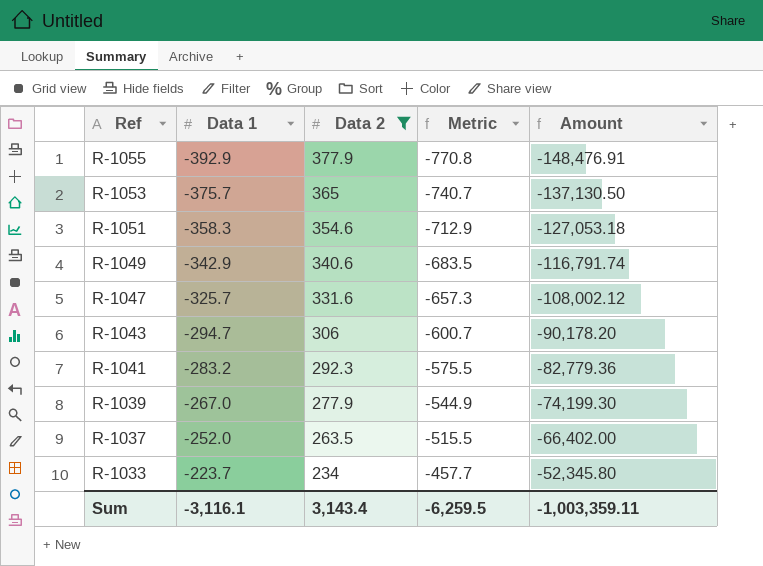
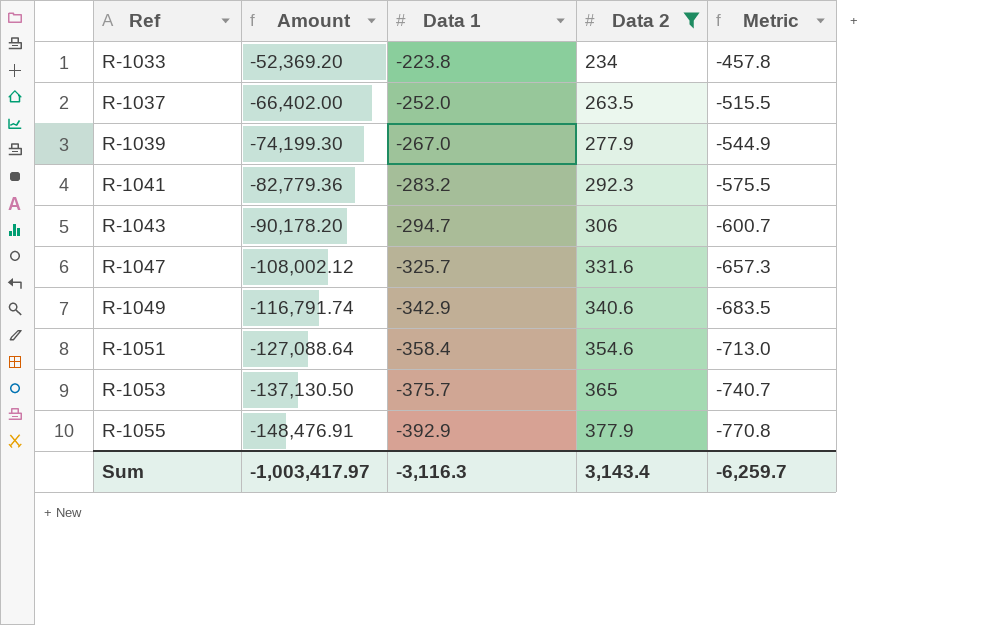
row order: Ref descending -> Ref ascending
column Amount | position: 5 -> 2
R-1033 | Amount: -52,345.80 -> -52,369.20
R-1033 | Data 1: -223.7 -> -223.8
R-1033 | Metric: -457.7 -> -457.8
R-1051 | Amount: -127,053.18 -> -127,088.64
R-1051 | Data 1: -358.3 -> -358.4
R-1051 | Metric: -712.9 -> -713.0
Sum | Amount: -1,003,359.11 -> -1,003,417.97
Sum | Data 1: -3,116.1 -> -3,116.3
Sum | Metric: -6,259.5 -> -6,259.7

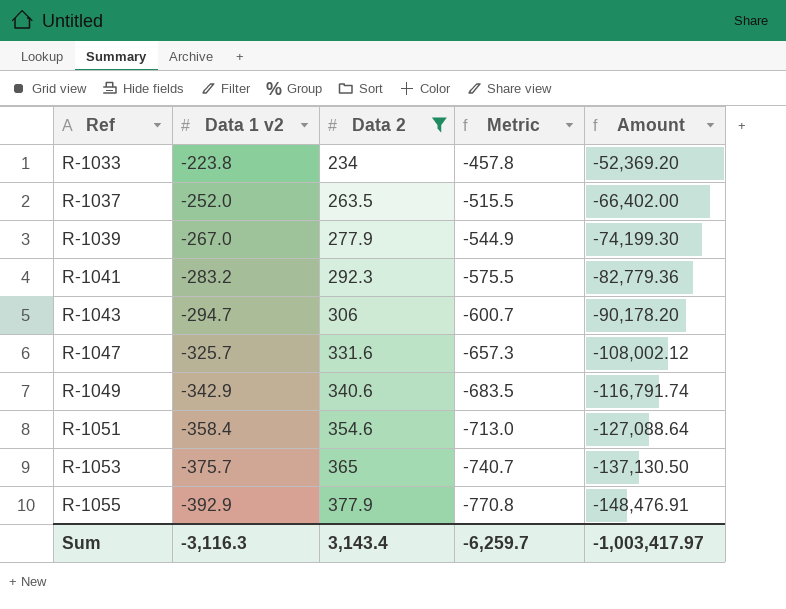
column name: Data 1 -> Data 1 v2
column Amount | position: 2 -> 5

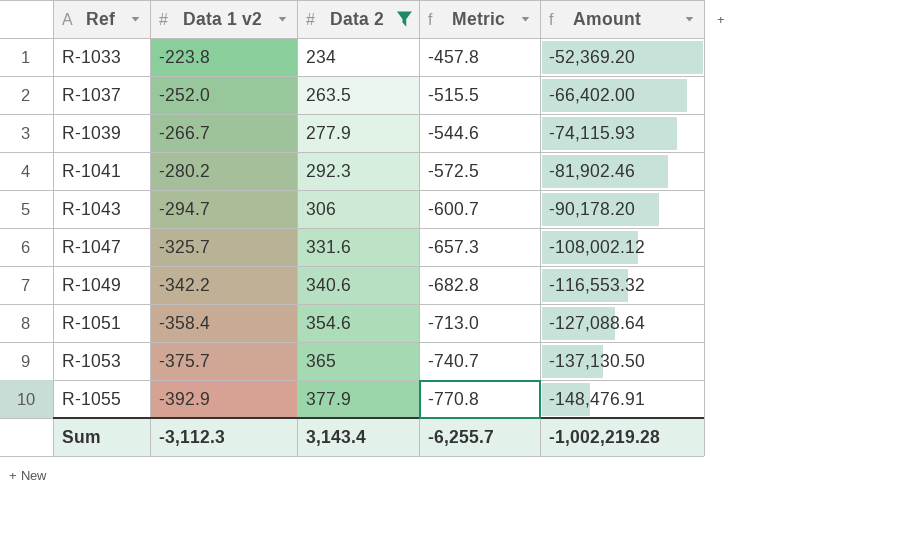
R-1039 | Data 1 v2: -267.0 -> -266.7
R-1039 | Metric: -544.9 -> -544.6
R-1039 | Amount: -74,199.30 -> -74,115.93
R-1041 | Data 1 v2: -283.2 -> -280.2
R-1041 | Metric: -575.5 -> -572.5
R-1041 | Amount: -82,779.36 -> -81,902.46
R-1049 | Data 1 v2: -342.9 -> -342.2
R-1049 | Metric: -683.5 -> -682.8
R-1049 | Amount: -116,791.74 -> -116,553.32
Sum | Data 1 v2: -3,116.3 -> -3,112.3
Sum | Metric: -6,259.7 -> -6,255.7
Sum | Amount: -1,003,417.97 -> -1,002,219.28

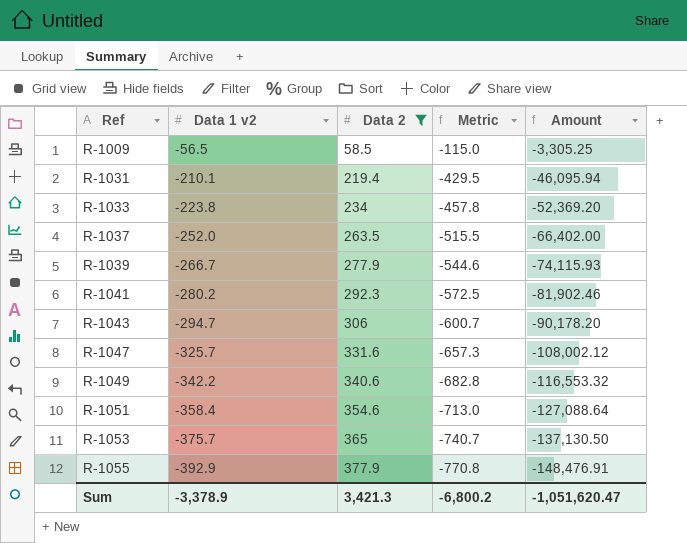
row R-1009: none -> -56.5 | 58.5 | -115.0 | -3,305.25
row R-1031: none -> -210.1 | 219.4 | -429.5 | -46,095.94
Sum | Data 1 v2: -3,112.3 -> -3,378.9
Sum | Data 2: 3,143.4 -> 3,421.3
Sum | Metric: -6,255.7 -> -6,800.2
Sum | Amount: -1,002,219.28 -> -1,051,620.47

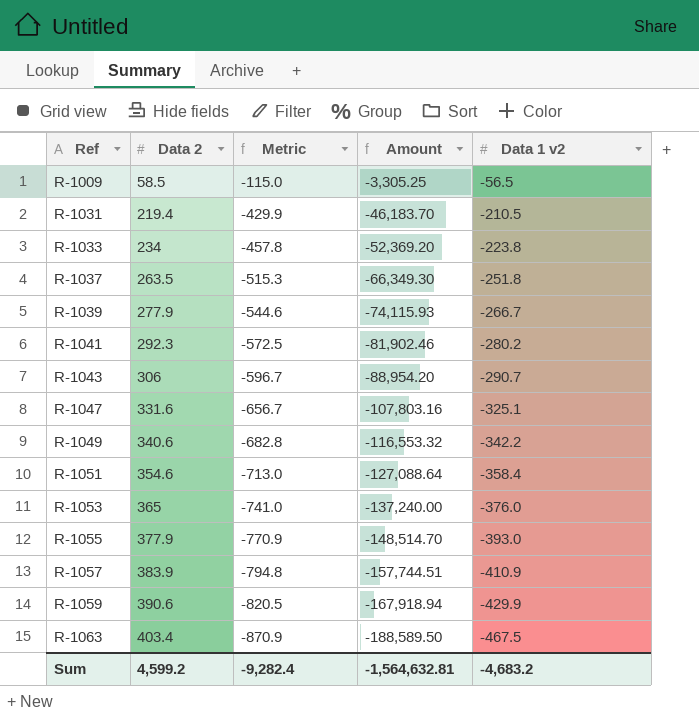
filter: Data 2 <= 377.9 -> none
column Data 1 v2 | position: 2 -> 5
R-1031 | Metric: -429.5 -> -429.9
R-1031 | Amount: -46,095.94 -> -46,183.70
R-1031 | Data 1 v2: -210.1 -> -210.5
R-1037 | Metric: -515.5 -> -515.3
R-1037 | Amount: -66,402.00 -> -66,349.30
R-1037 | Data 1 v2: -252.0 -> -251.8
R-1043 | Metric: -600.7 -> -596.7
R-1043 | Amount: -90,178.20 -> -88,954.20
R-1043 | Data 1 v2: -294.7 -> -290.7
R-1047 | Metric: -657.3 -> -656.7
R-1047 | Amount: -108,002.12 -> -107,803.16
R-1047 | Data 1 v2: -325.7 -> -325.1
R-1053 | Metric: -740.7 -> -741.0
R-1053 | Amount: -137,130.50 -> -137,240.00
R-1053 | Data 1 v2: -375.7 -> -376.0
R-1055 | Metric: -770.8 -> -770.9
R-1055 | Amount: -148,476.91 -> -148,514.70
R-1055 | Data 1 v2: -392.9 -> -393.0
Sum | Data 2: 3,421.3 -> 4,599.2
Sum | Metric: -6,800.2 -> -9,282.4
Sum | Amount: -1,051,620.47 -> -1,564,632.81
Sum | Data 1 v2: -3,378.9 -> -4,683.2

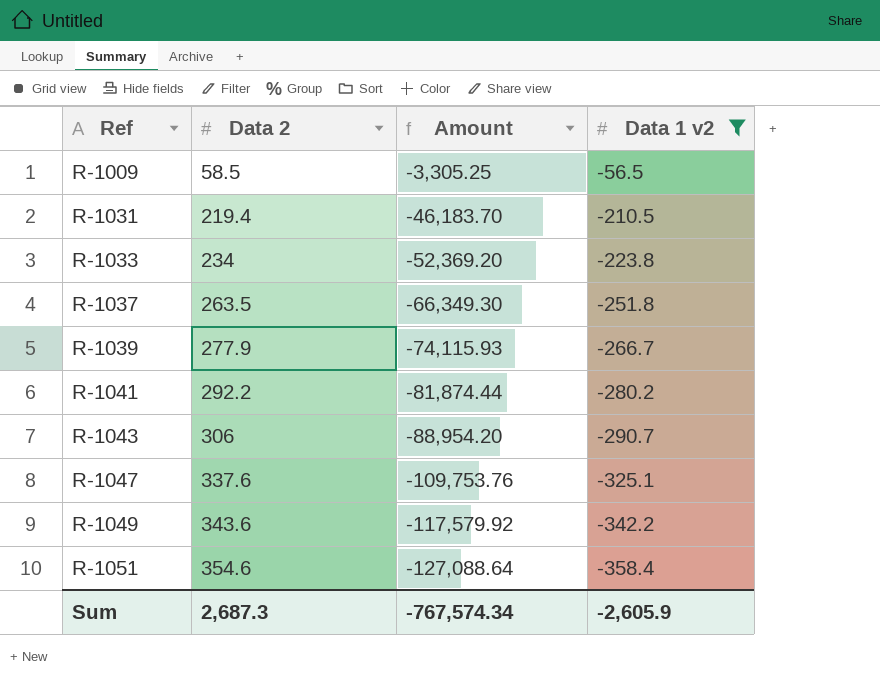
filter: none -> Data 1 v2 >= -358.4
column Metric | formula: [Data 1 v2] - [Data 2] -> none
R-1041 | Data 2: 292.3 -> 292.2
R-1041 | Amount: -81,902.46 -> -81,874.44
R-1047 | Data 2: 331.6 -> 337.6
R-1047 | Amount: -107,803.16 -> -109,753.76
R-1049 | Data 2: 340.6 -> 343.6
R-1049 | Amount: -116,553.32 -> -117,579.92
Sum | Data 2: 4,599.2 -> 2,687.3
Sum | Amount: -1,564,632.81 -> -767,574.34
Sum | Data 1 v2: -4,683.2 -> -2,605.9

